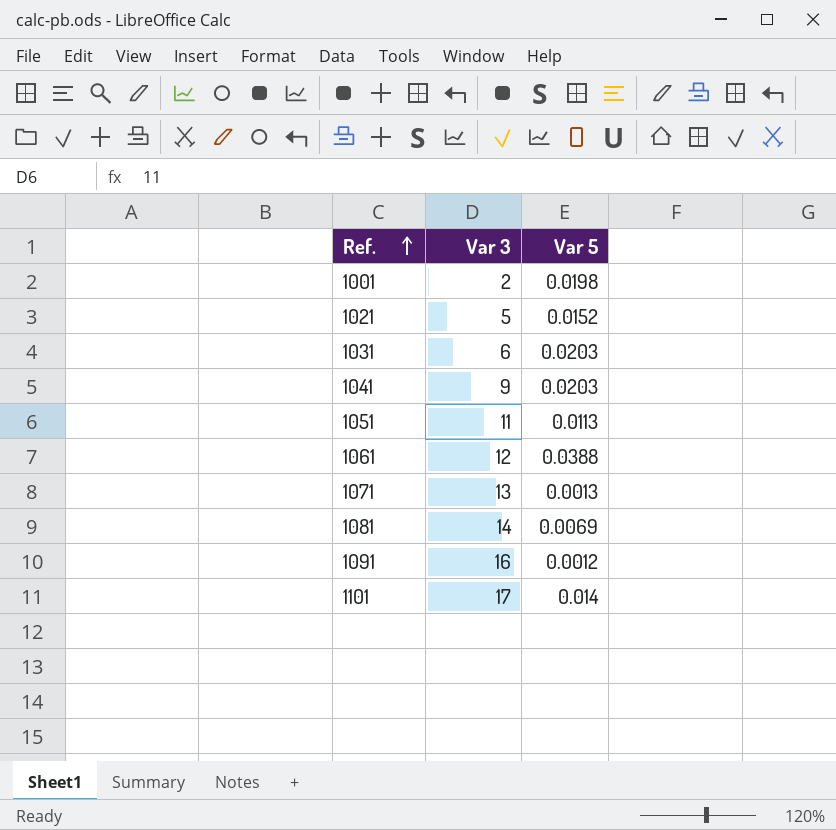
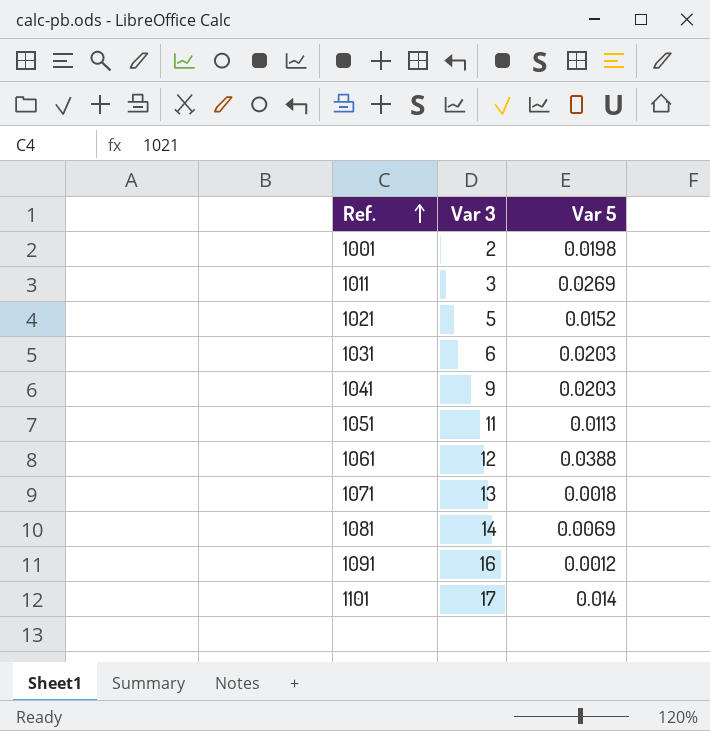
row 1011: none -> 3 | 0.0269
1071 | Var 5: 0.0013 -> 0.0018

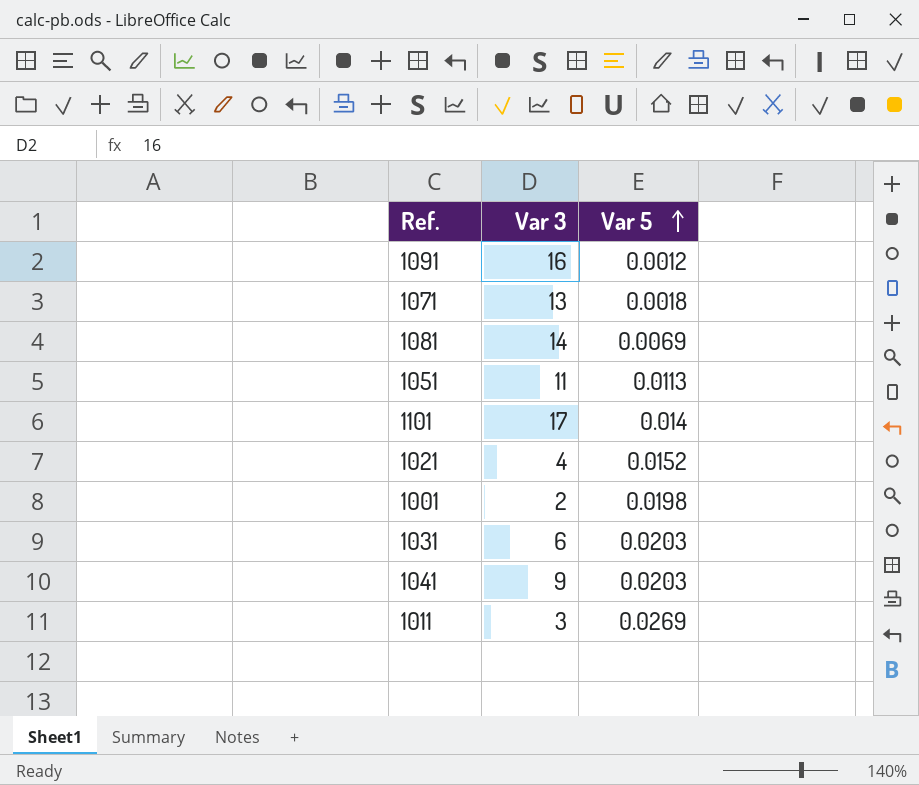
row order: Ref. ascending -> Var 5 ascending
row 1061: 12 | 0.0388 -> none
1021 | Var 3: 5 -> 4

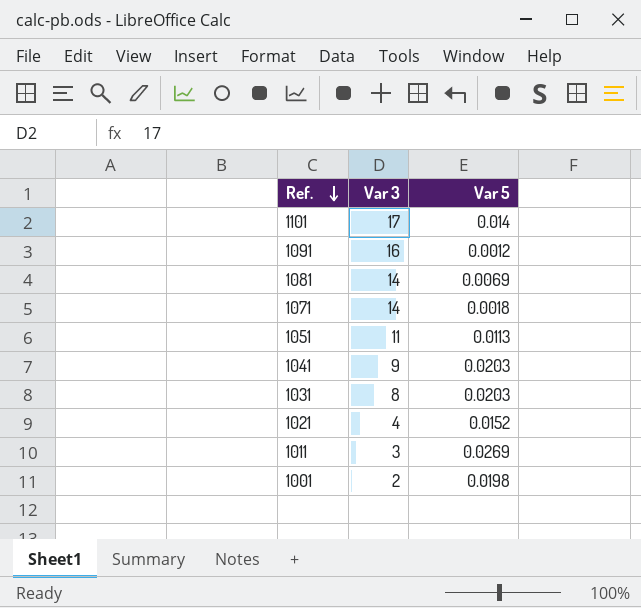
row order: Var 5 ascending -> Ref. descending
1071 | Var 3: 13 -> 14
1031 | Var 3: 6 -> 8

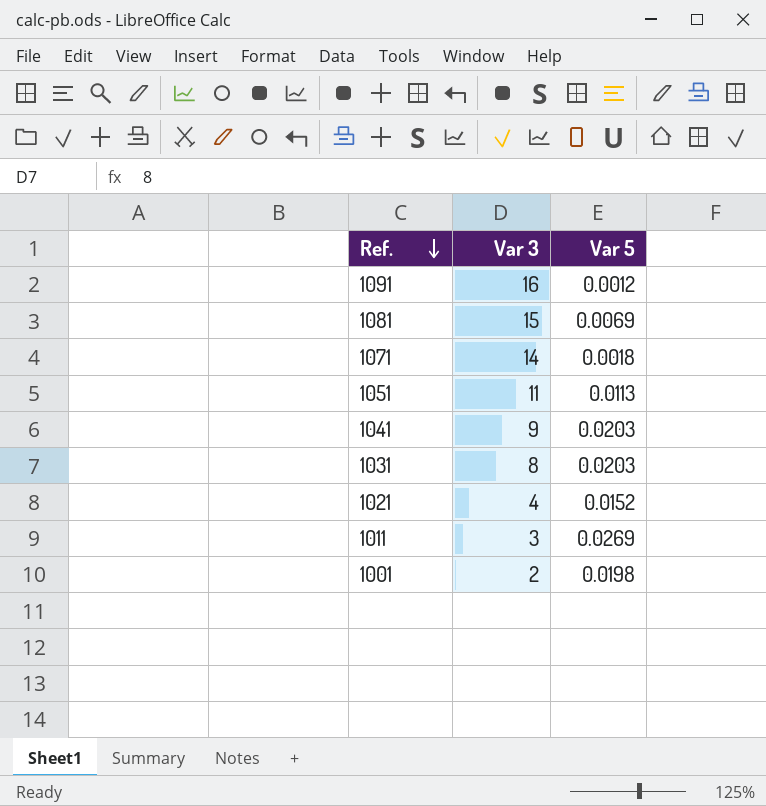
row 1101: 17 | 0.014 -> none
1081 | Var 3: 14 -> 15

